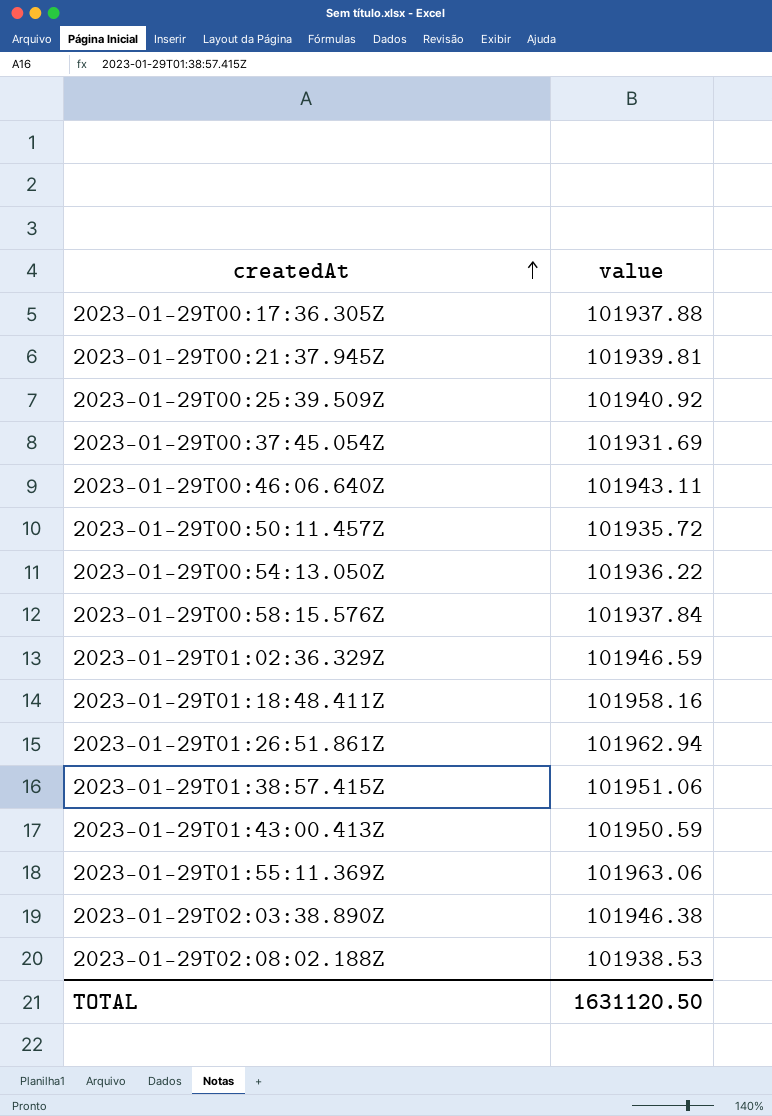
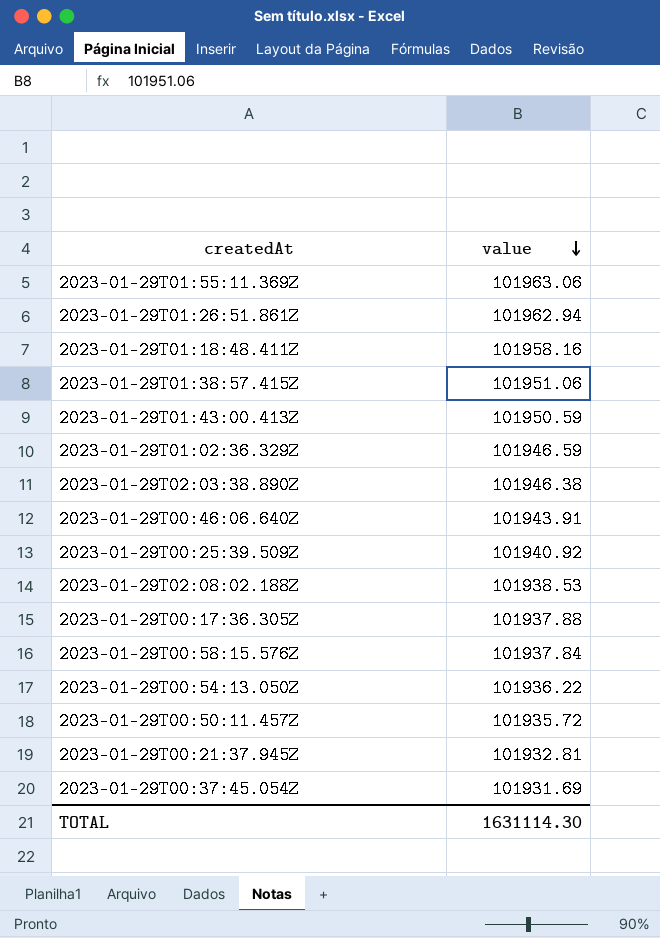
row order: createdAt ascending -> value descending
2023-01-29T00:46:06.640Z | value: 101943.11 -> 101943.91
2023-01-29T00:21:37.945Z | value: 101939.81 -> 101932.81
TOTAL | value: 1631120.50 -> 1631114.30

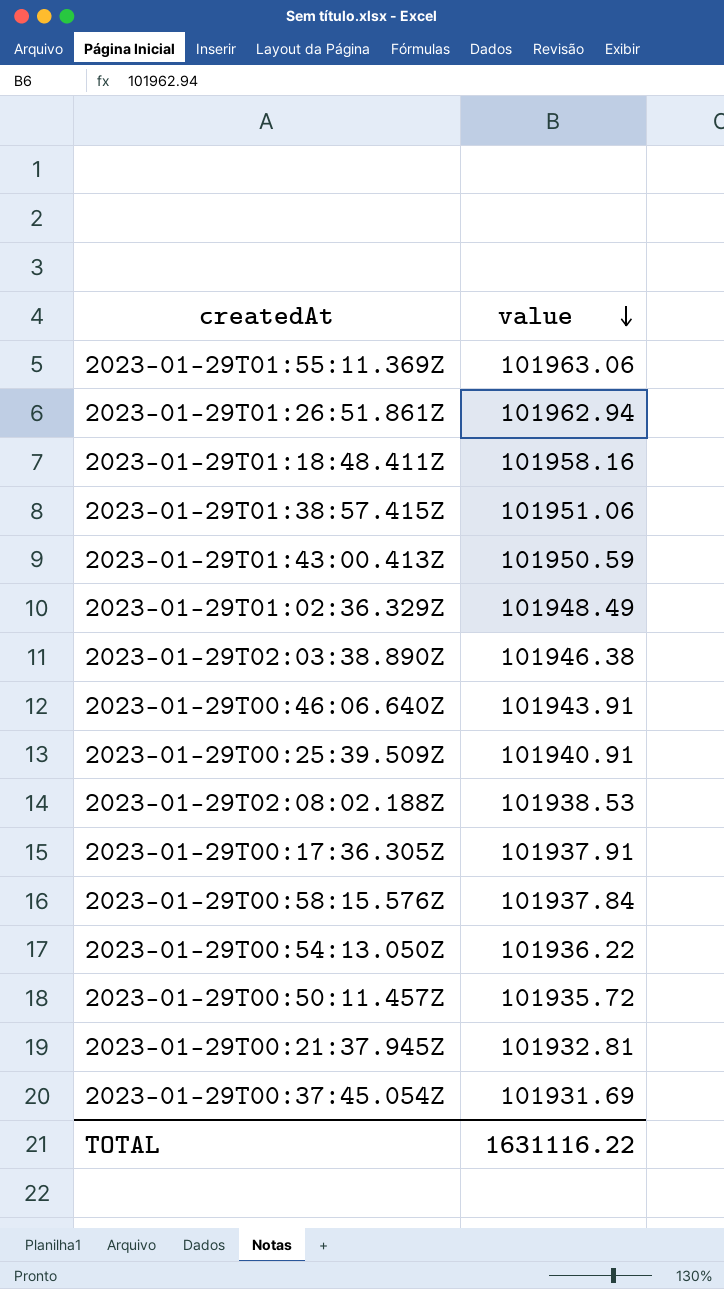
2023-01-29T01:02:36.329Z | value: 101946.59 -> 101948.49
2023-01-29T00:25:39.509Z | value: 101940.92 -> 101940.91
2023-01-29T00:17:36.305Z | value: 101937.88 -> 101937.91
TOTAL | value: 1631114.30 -> 1631116.22

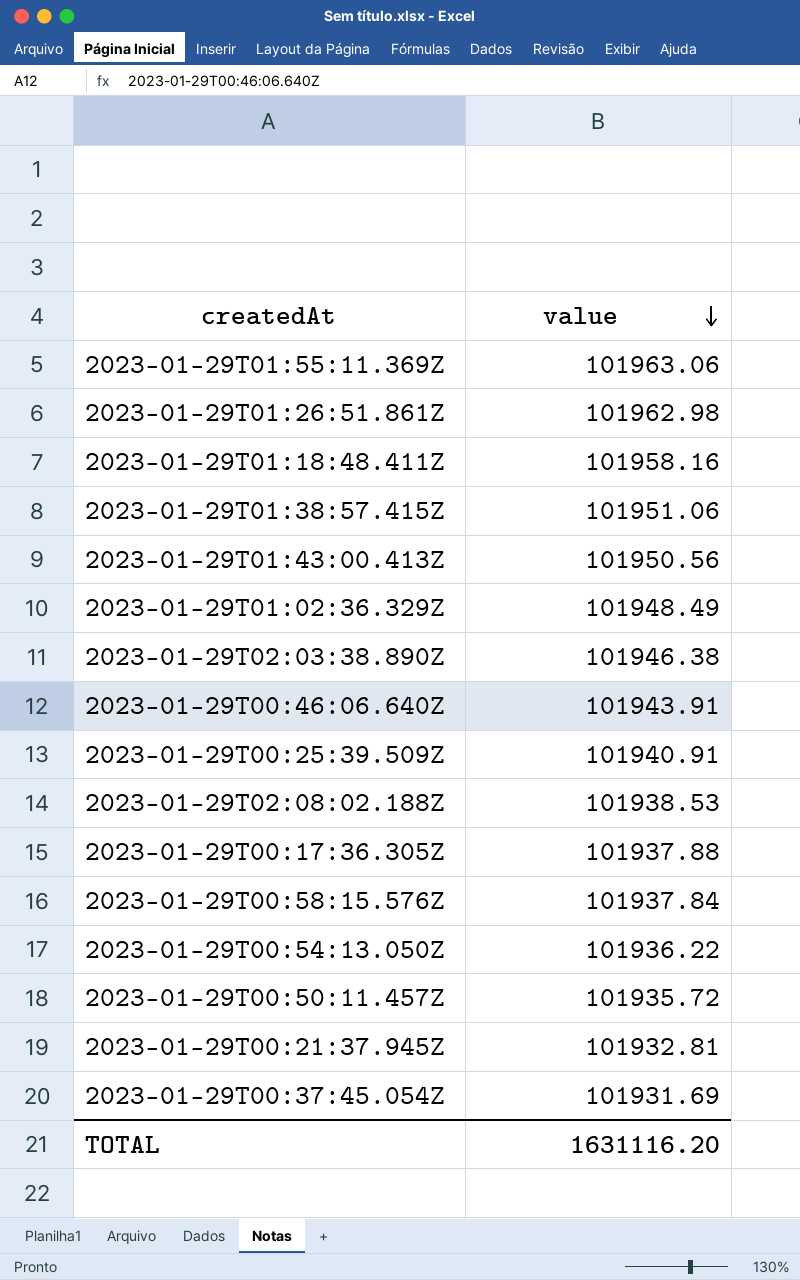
2023-01-29T01:26:51.861Z | value: 101962.94 -> 101962.98
2023-01-29T01:43:00.413Z | value: 101950.59 -> 101950.56
2023-01-29T00:17:36.305Z | value: 101937.91 -> 101937.88
TOTAL | value: 1631116.22 -> 1631116.20

